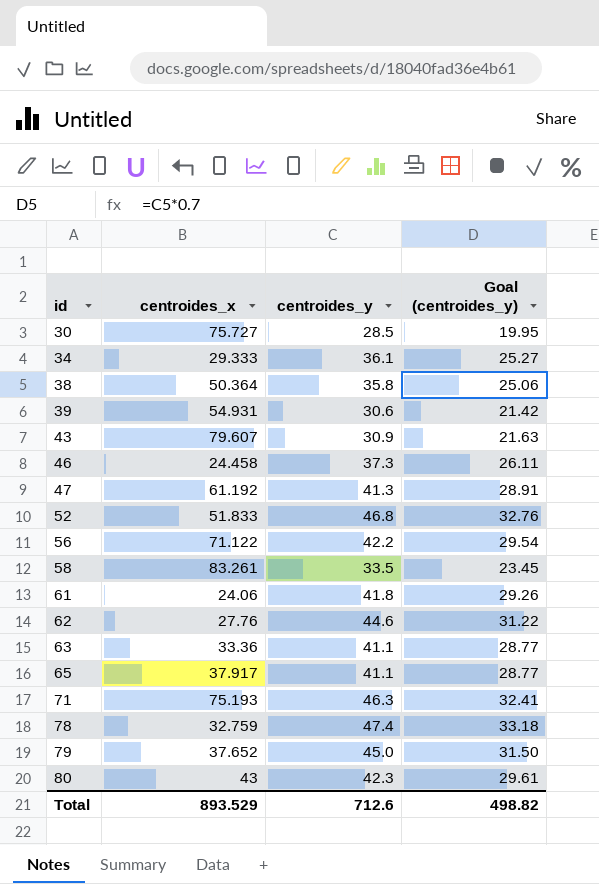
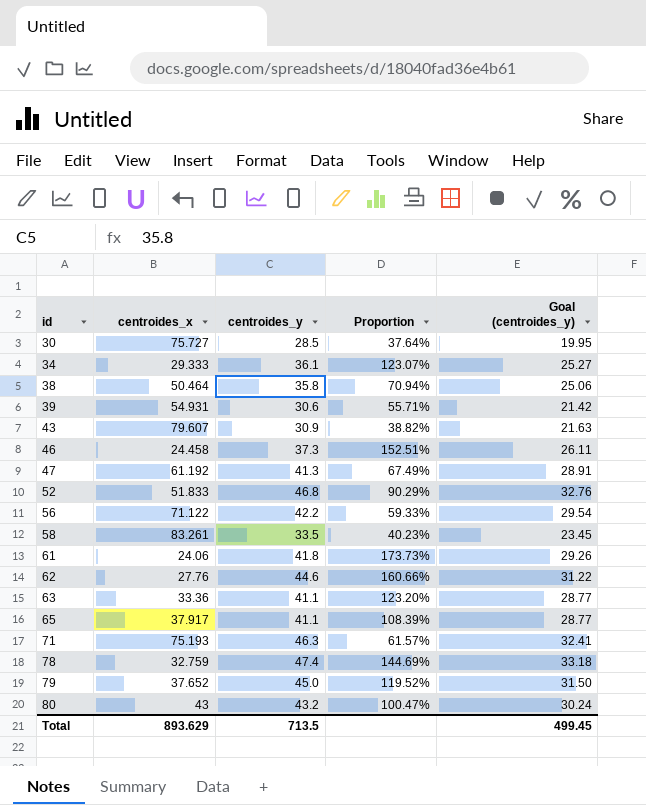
column Proportion | formula: none -> [centroides_y] / [centroides_x]
38 | centroides_x: 50.364 -> 50.464
80 | centroides_y: 42.3 -> 43.2
80 | Goal (centroides_y): 29.61 -> 30.24
Total | centroides_x: 893.529 -> 893.629
Total | centroides_y: 712.6 -> 713.5
Total | Goal (centroides_y): 498.82 -> 499.45

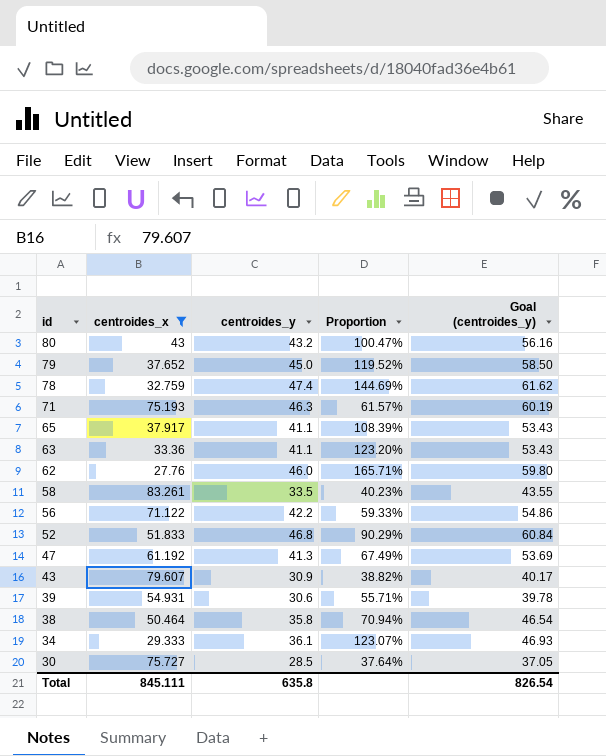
filter: none -> centroides_x >= 27.76
row order: id ascending -> id descending
column Goal (centroides_y) | formula: [centroides_y] * 0.7 -> [centroides_y] * 1.3
62 | centroides_y: 44.6 -> 46.0
62 | Proportion: 160.66% -> 165.71%
Total | centroides_x: 893.629 -> 845.111
Total | centroides_y: 713.5 -> 635.8
Total | Goal (centroides_y): 499.45 -> 826.54

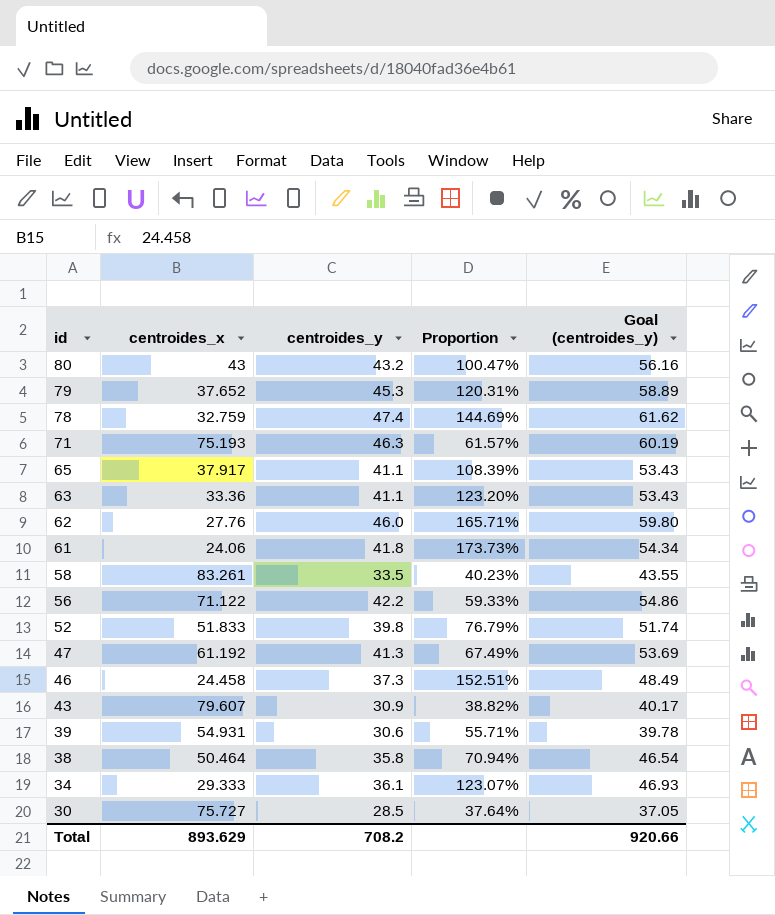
filter: centroides_x >= 27.76 -> none
79 | centroides_y: 45.0 -> 45.3
79 | Proportion: 119.52% -> 120.31%
79 | Goal (centroides_y): 58.50 -> 58.89
52 | centroides_y: 46.8 -> 39.8
52 | Proportion: 90.29% -> 76.79%
52 | Goal (centroides_y): 60.84 -> 51.74
Total | centroides_x: 845.111 -> 893.629
Total | centroides_y: 635.8 -> 708.2
Total | Goal (centroides_y): 826.54 -> 920.66

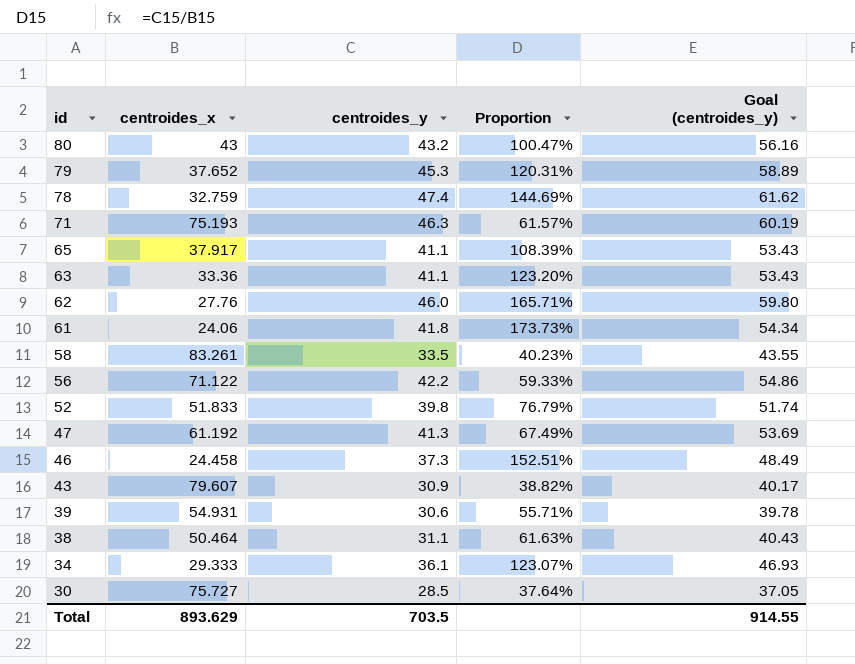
38 | centroides_y: 35.8 -> 31.1
38 | Proportion: 70.94% -> 61.63%
38 | Goal (centroides_y): 46.54 -> 40.43
Total | centroides_y: 708.2 -> 703.5
Total | Goal (centroides_y): 920.66 -> 914.55

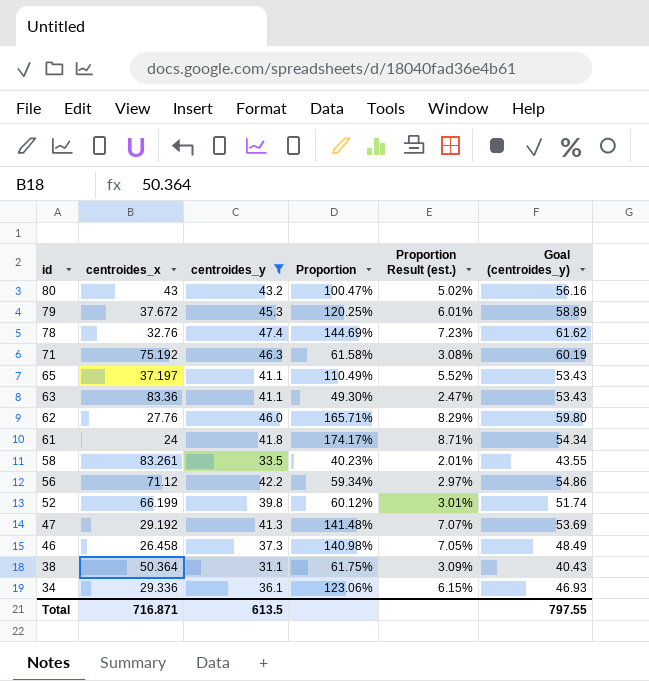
filter: none -> centroides_y >= 31.1
column Proportion Result (est.) | formula: none -> [Proportion] * 0.05
79 | centroides_x: 37.652 -> 37.672
79 | Proportion: 120.31% -> 120.25%
78 | centroides_x: 32.759 -> 32.76
71 | centroides_x: 75.193 -> 75.192
71 | Proportion: 61.57% -> 61.58%
65 | centroides_x: 37.917 -> 37.197
65 | Proportion: 108.39% -> 110.49%
63 | centroides_x: 33.36 -> 83.36
63 | Proportion: 123.20% -> 49.30%
61 | centroides_x: 24.06 -> 24
61 | Proportion: 173.73% -> 174.17%
56 | centroides_x: 71.122 -> 71.12
56 | Proportion: 59.33% -> 59.34%
52 | centroides_x: 51.833 -> 66.199
52 | Proportion: 76.79% -> 60.12%
47 | centroides_x: 61.192 -> 29.192
47 | Proportion: 67.49% -> 141.48%
46 | centroides_x: 24.458 -> 26.458
46 | Proportion: 152.51% -> 140.98%
38 | centroides_x: 50.464 -> 50.364
38 | Proportion: 61.63% -> 61.75%
34 | centroides_x: 29.333 -> 29.336
34 | Proportion: 123.07% -> 123.06%
Total | centroides_x: 893.629 -> 716.871
Total | centroides_y: 703.5 -> 613.5
Total | Goal (centroides_y): 914.55 -> 797.55

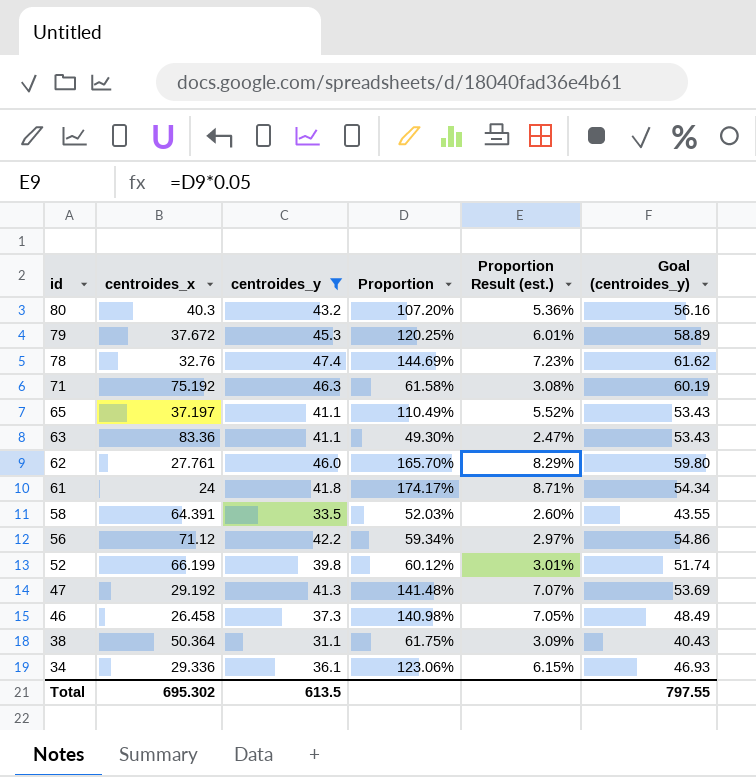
80 | centroides_x: 43 -> 40.3
80 | Proportion: 100.47% -> 107.20%
80 | Proportion Result (est.): 5.02% -> 5.36%
62 | centroides_x: 27.76 -> 27.761
62 | Proportion: 165.71% -> 165.70%
58 | centroides_x: 83.261 -> 64.391
58 | Proportion: 40.23% -> 52.03%
58 | Proportion Result (est.): 2.01% -> 2.60%
Total | centroides_x: 716.871 -> 695.302

